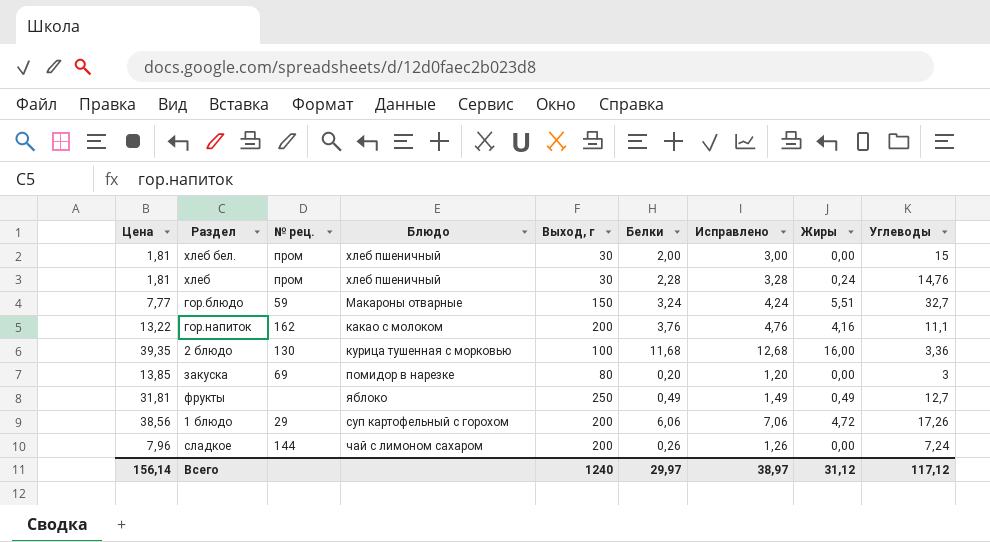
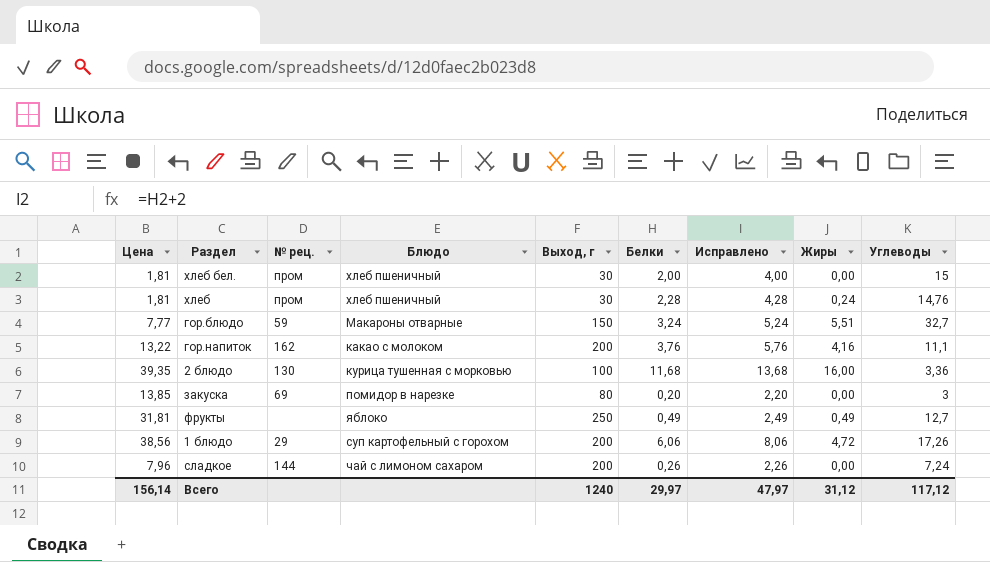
column Исправлено | formula: [Белки] + 1 -> [Белки] + 2
Всего | Исправлено: 38,97 -> 47,97

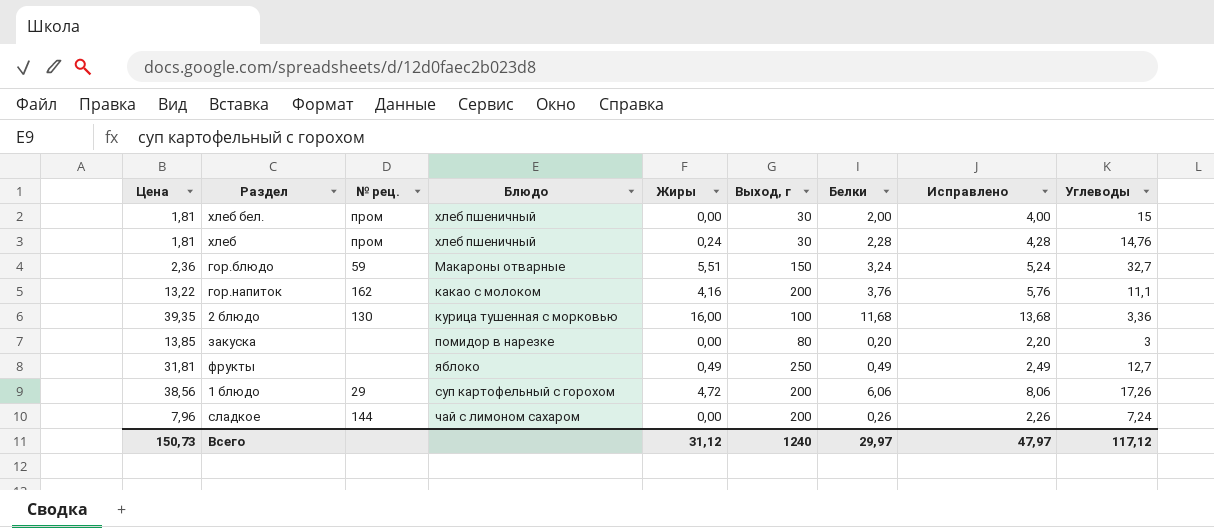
column Жиры | position: 8 -> 5
гор.блюдо | Цена: 7,77 -> 2,36
закуска | № рец.: 69 -> none
Всего | Цена: 156,14 -> 150,73

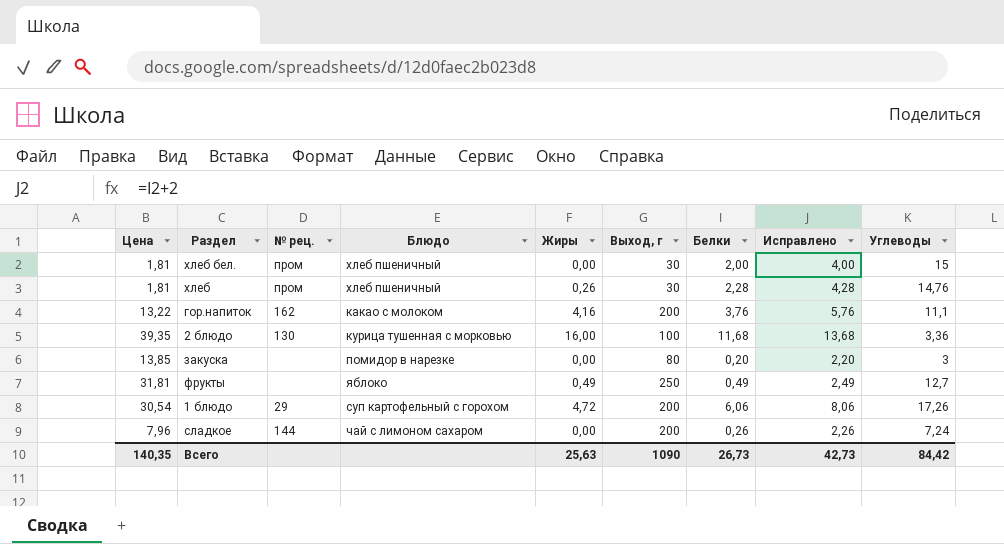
row гор.блюдо: 2,36 | 59 | Макароны отварные | 5,51 | 150 | 3,24 | 5,24 | 32,7 -> none
хлеб | Жиры: 0,24 -> 0,26
1 блюдо | Цена: 38,56 -> 30,54
Всего | Цена: 150,73 -> 140,35
Всего | Жиры: 31,12 -> 25,63
Всего | Выход, г: 1240 -> 1090
Всего | Белки: 29,97 -> 26,73
Всего | Исправлено: 47,97 -> 42,73
Всего | Углеводы: 117,12 -> 84,42

